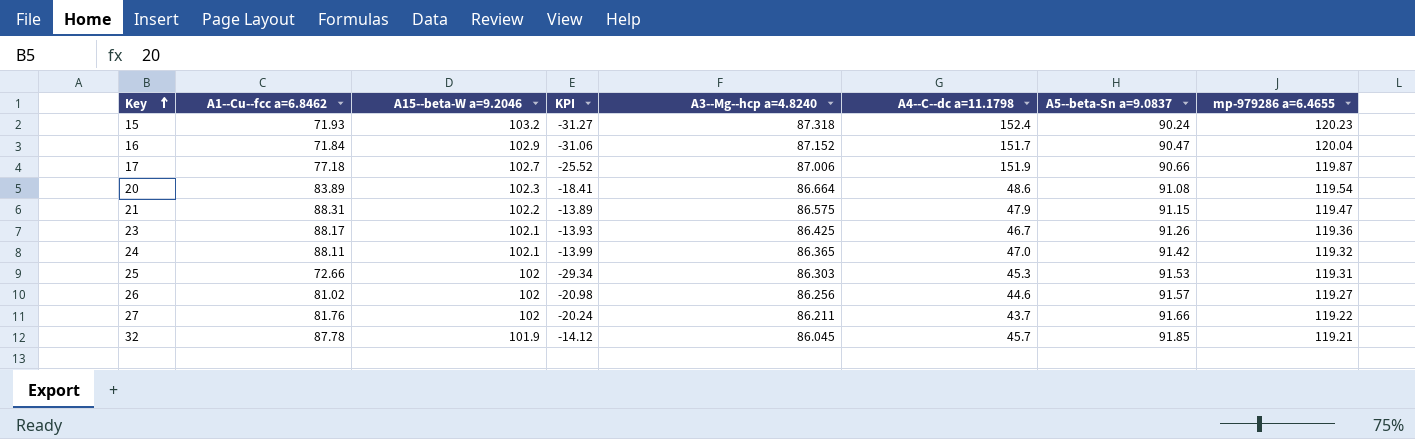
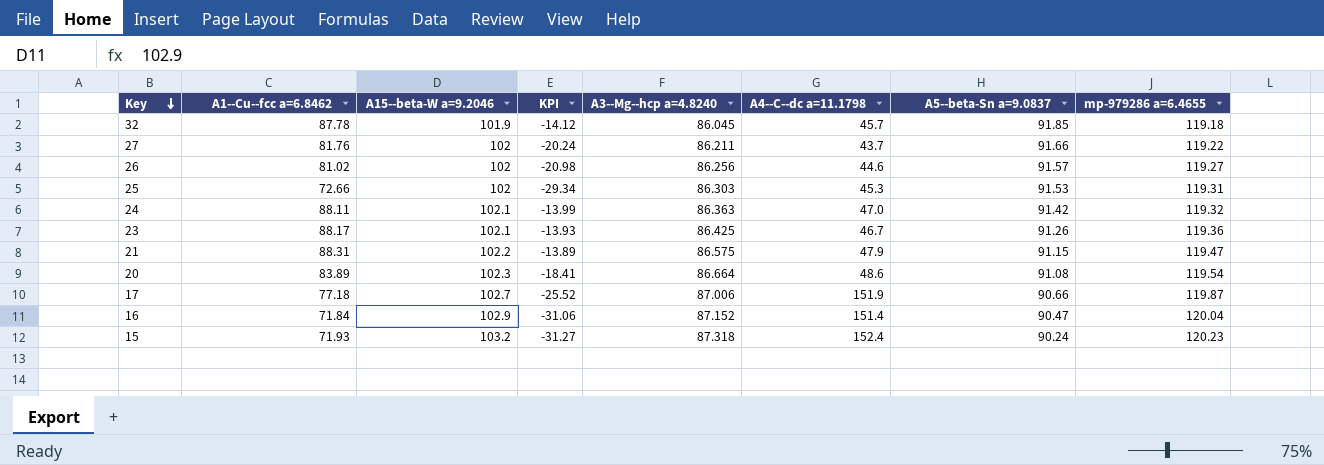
row order: Key ascending -> Key descending
32 | mp-979286 a=6.4655: 119.21 -> 119.18
24 | A3--Mg--hcp a=4.8240: 86.365 -> 86.363
16 | A4--C--dc a=11.1798: 151.7 -> 151.4

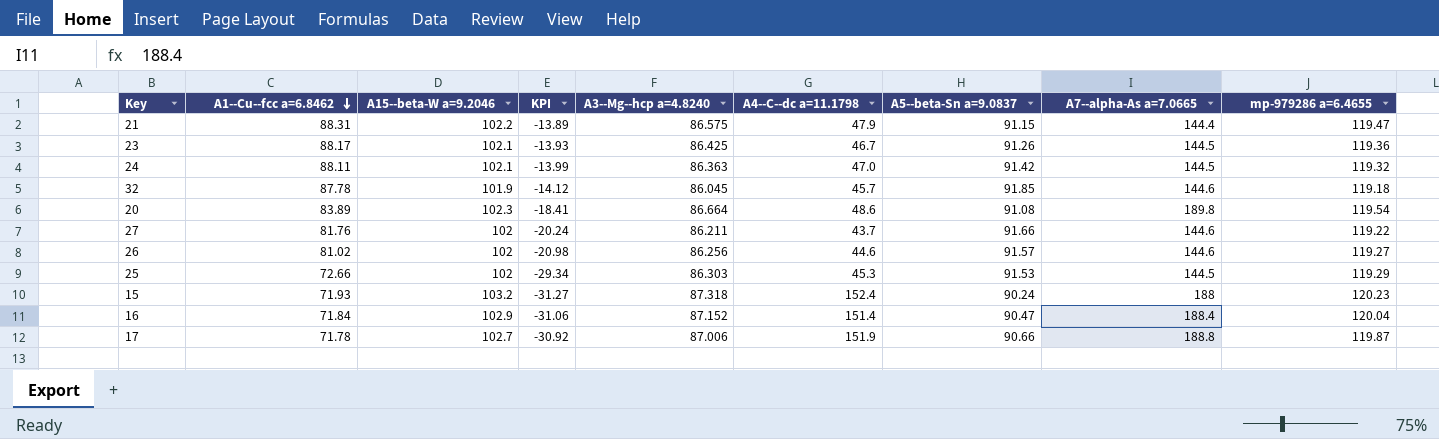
row order: Key descending -> A1--Cu--fcc a=6.8462 descending
column A7--alpha-As a=7.0665 | position: none -> 8
25 | mp-979286 a=6.4655: 119.31 -> 119.29
17 | A1--Cu--fcc a=6.8462: 77.18 -> 71.78
17 | KPI: -25.52 -> -30.92

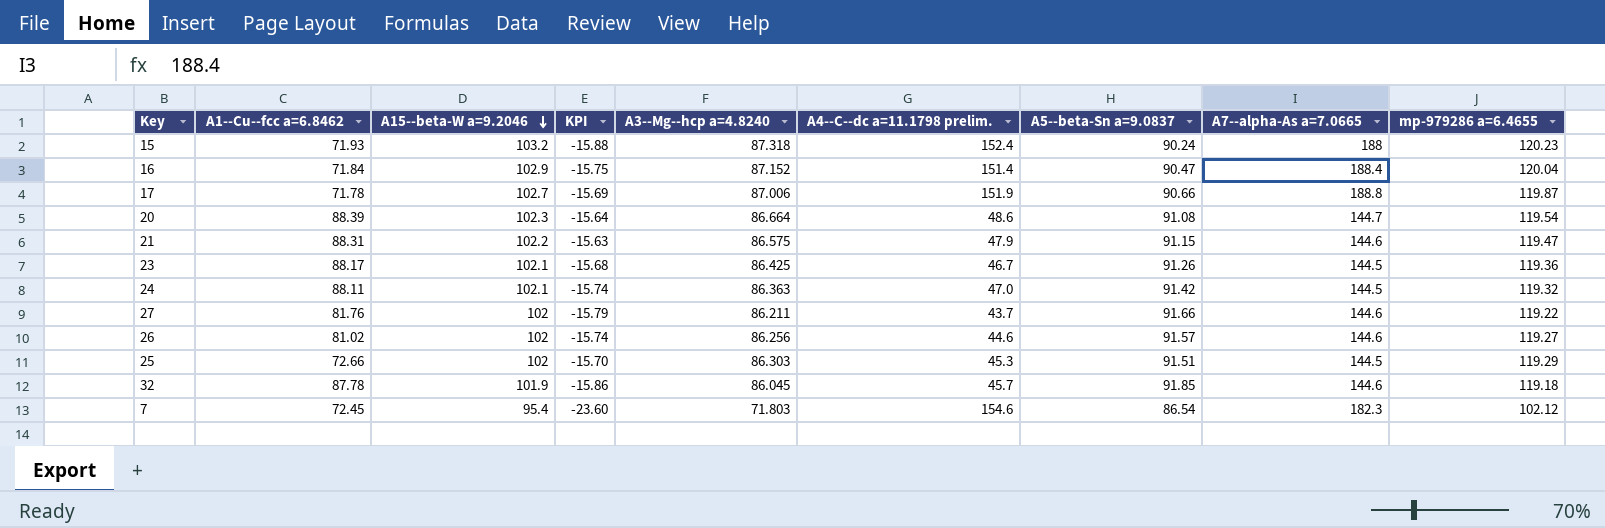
row order: A1--Cu--fcc a=6.8462 descending -> A15--beta-W a=9.2046 descending
column KPI | formula: [A1--Cu--fcc a=6.8462] - [A15--beta-W a=9.2046] -> [A3--Mg--hcp a=4.8240] - [A15--beta-W a=9.2046]
column name: A4--C--dc a=11.1798 -> A4--C--dc a=11.1798 prelim.
20 | A1--Cu--fcc a=6.8462: 83.89 -> 88.39
20 | A7--alpha-As a=7.0665: 189.8 -> 144.7
21 | A7--alpha-As a=7.0665: 144.4 -> 144.6
25 | A5--beta-Sn a=9.0837: 91.53 -> 91.51
row 7: none -> 72.45 | 95.4 | -23.60 | 71.803 | 154.6 | 86.54 | 182.3 | 102.12

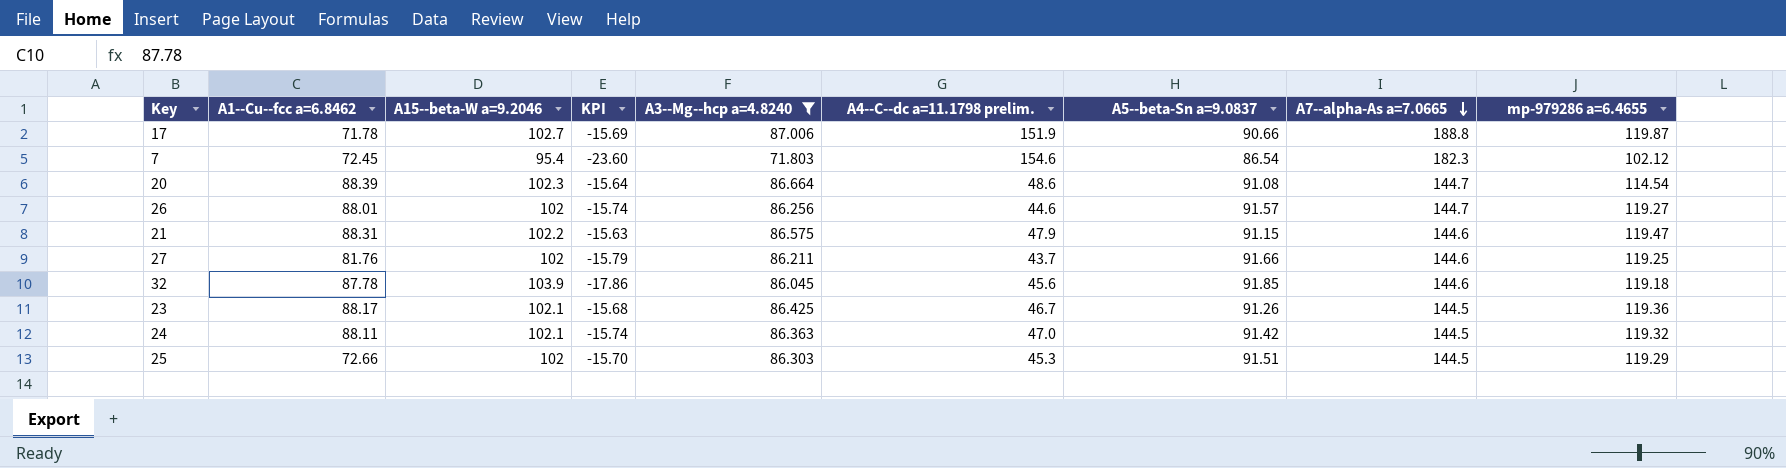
filter: none -> A3--Mg--hcp a=4.8240 <= 87.006
row order: A15--beta-W a=9.2046 descending -> A7--alpha-As a=7.0665 descending
20 | mp-979286 a=6.4655: 119.54 -> 114.54
26 | A1--Cu--fcc a=6.8462: 81.02 -> 88.01
26 | A7--alpha-As a=7.0665: 144.6 -> 144.7
27 | mp-979286 a=6.4655: 119.22 -> 119.25
32 | A15--beta-W a=9.2046: 101.9 -> 103.9
32 | KPI: -15.86 -> -17.86
32 | A4--C--dc a=11.1798 prelim.: 45.7 -> 45.6

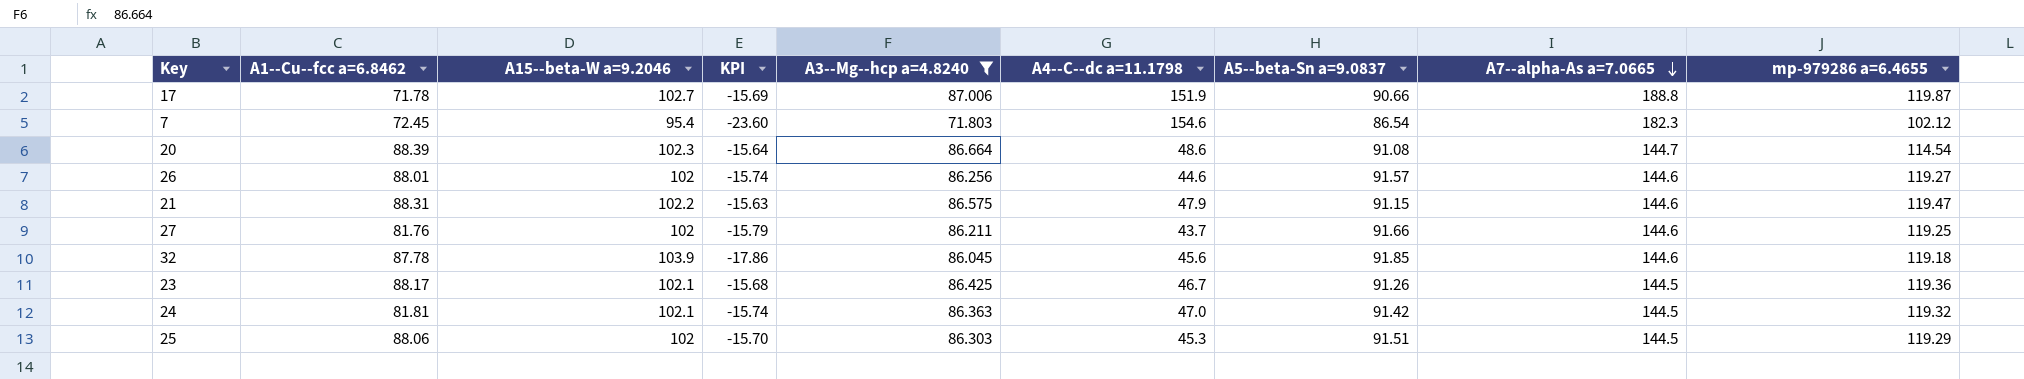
column name: A4--C--dc a=11.1798 prelim. -> A4--C--dc a=11.1798
26 | A7--alpha-As a=7.0665: 144.7 -> 144.6
24 | A1--Cu--fcc a=6.8462: 88.11 -> 81.81
25 | A1--Cu--fcc a=6.8462: 72.66 -> 88.06

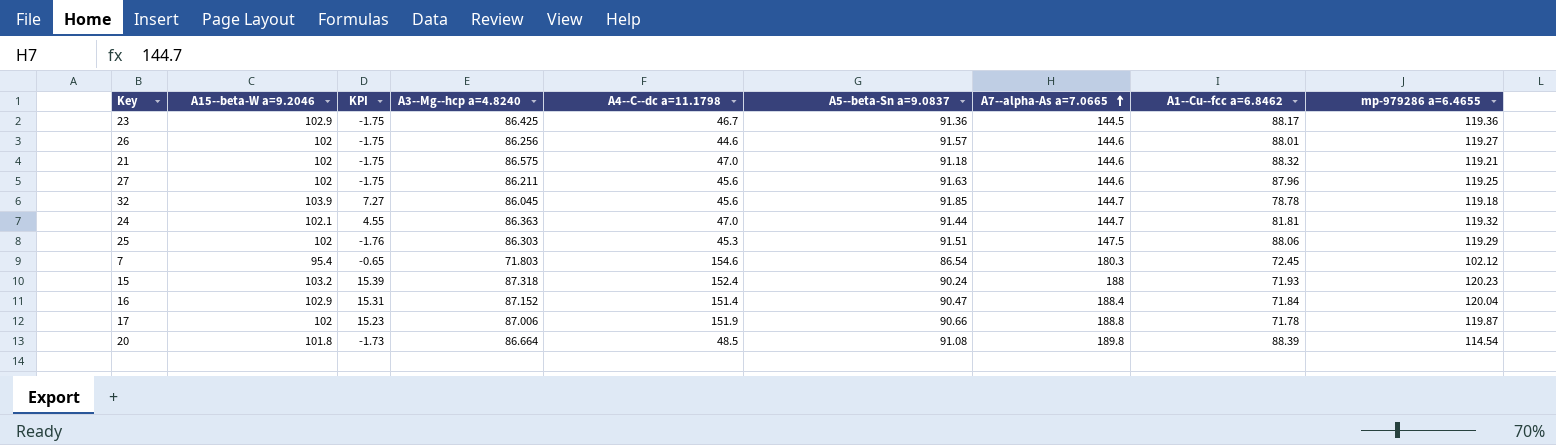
filter: A3--Mg--hcp a=4.8240 <= 87.006 -> none
row order: A7--alpha-As a=7.0665 descending -> A7--alpha-As a=7.0665 ascending
column KPI | formula: [A3--Mg--hcp a=4.8240] - [A15--beta-W a=9.2046] -> [A3--Mg--hcp a=4.8240] - [A1--Cu--fcc a=6.8462]
column A1--Cu--fcc a=6.8462 | position: 2 -> 8
23 | A15--beta-W a=9.2046: 102.1 -> 102.9
23 | A5--beta-Sn a=9.0837: 91.26 -> 91.36
21 | A15--beta-W a=9.2046: 102.2 -> 102
21 | A4--C--dc a=11.1798: 47.9 -> 47.0
21 | A5--beta-Sn a=9.0837: 91.15 -> 91.18
21 | A1--Cu--fcc a=6.8462: 88.31 -> 88.32
21 | mp-979286 a=6.4655: 119.47 -> 119.21
27 | A4--C--dc a=11.1798: 43.7 -> 45.6
27 | A5--beta-Sn a=9.0837: 91.66 -> 91.63
27 | A1--Cu--fcc a=6.8462: 81.76 -> 87.96
32 | A7--alpha-As a=7.0665: 144.6 -> 144.7
32 | A1--Cu--fcc a=6.8462: 87.78 -> 78.78
24 | A5--beta-Sn a=9.0837: 91.42 -> 91.44
24 | A7--alpha-As a=7.0665: 144.5 -> 144.7
25 | A7--alpha-As a=7.0665: 144.5 -> 147.5
7 | A7--alpha-As a=7.0665: 182.3 -> 180.3
17 | A15--beta-W a=9.2046: 102.7 -> 102
20 | A15--beta-W a=9.2046: 102.3 -> 101.8
20 | A4--C--dc a=11.1798: 48.6 -> 48.5
20 | A7--alpha-As a=7.0665: 144.7 -> 189.8

